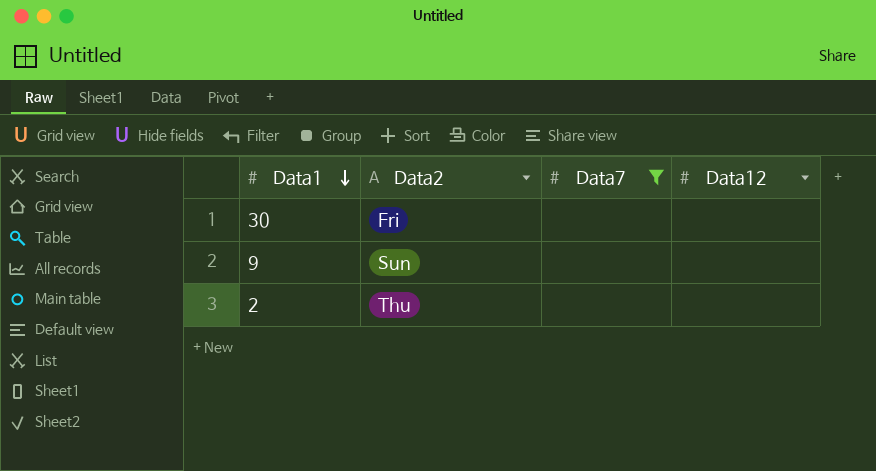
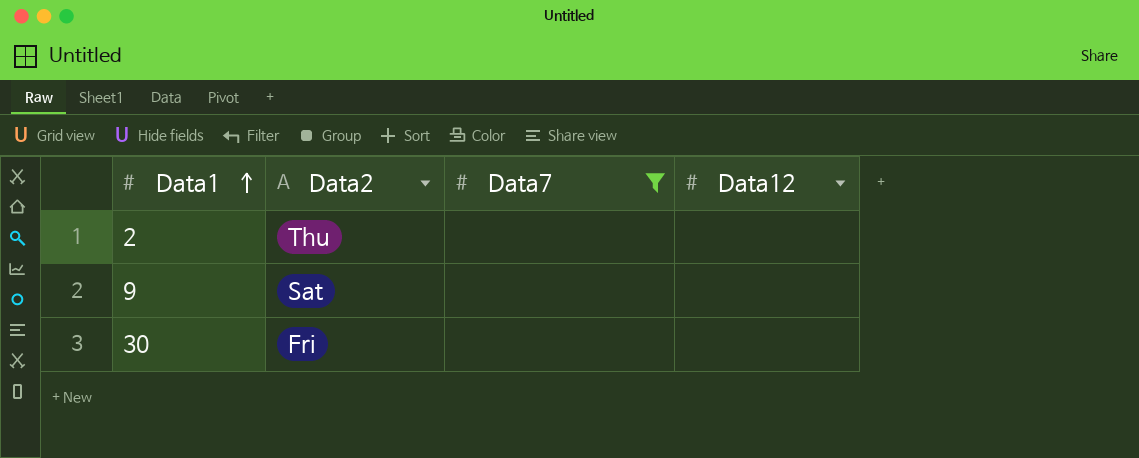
row order: Data1 descending -> Data1 ascending
9 | Data2: Sun -> Sat

